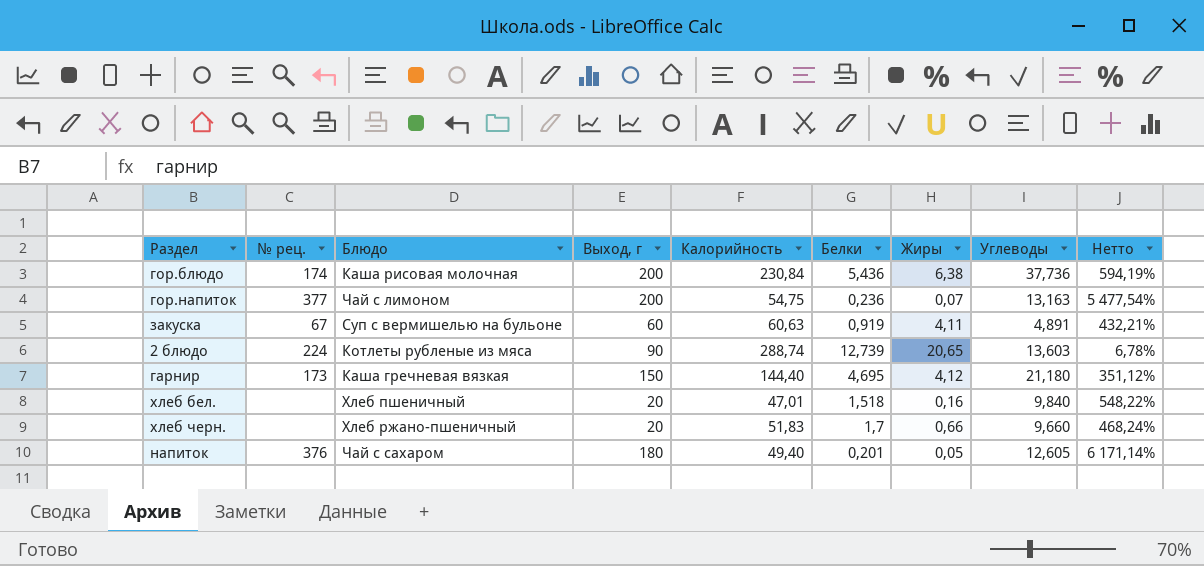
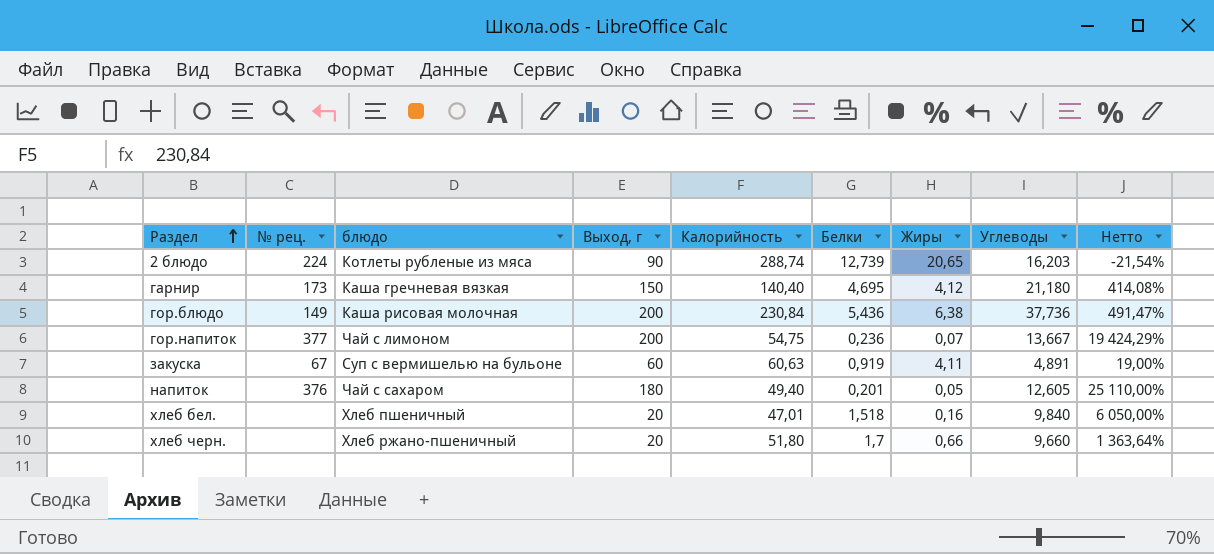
row order: none -> Раздел ascending
column name: Блюдо -> блюдо
column Нетто | formula: ([Углеводы] - [Белки]) / [Белки] -> ([Углеводы] - [Жиры]) / [Жиры]
2 блюдо | Углеводы: 13,603 -> 16,203
гарнир | Калорийность: 144,40 -> 140,40
гор.блюдо | № рец.: 174 -> 149
гор.напиток | Углеводы: 13,163 -> 13,667
хлеб черн. | Калорийность: 51,83 -> 51,80

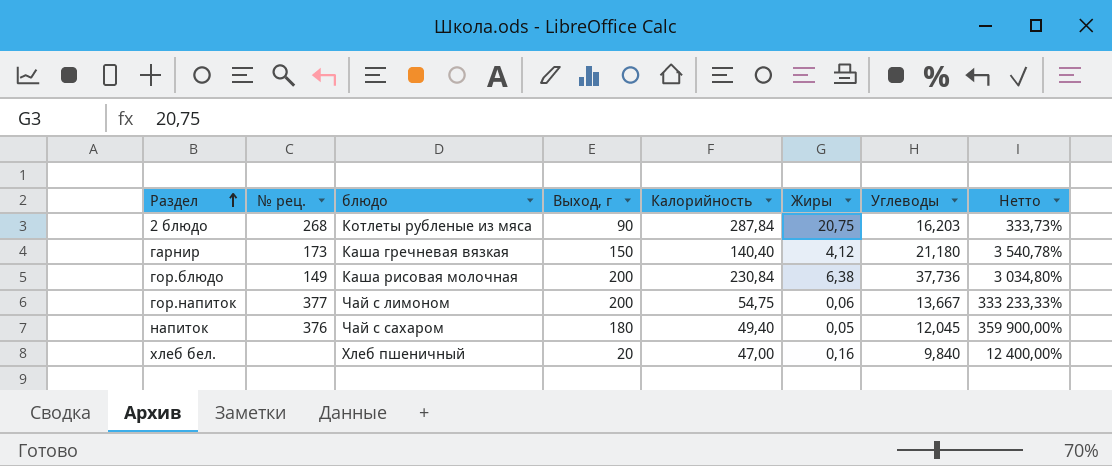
column Белки | position: 6 -> none
column Нетто | formula: ([Углеводы] - [Жиры]) / [Жиры] -> ([Выход, г] - [Жиры]) / [Жиры]
row закуска: 67 | Суп с вермишелью на бульоне | 60 | 60,63 | 0,919 | 4,11 | 4,891 | 19,00% -> none
row хлеб черн.: none | Хлеб ржано-пшеничный | 20 | 51,80 | 1,7 | 0,66 | 9,660 | 1 363,64% -> none
2 блюдо | № рец.: 224 -> 268
2 блюдо | Калорийность: 288,74 -> 287,84
2 блюдо | Жиры: 20,65 -> 20,75
гор.напиток | Жиры: 0,07 -> 0,06
напиток | Углеводы: 12,605 -> 12,045
хлеб бел. | Калорийность: 47,01 -> 47,00

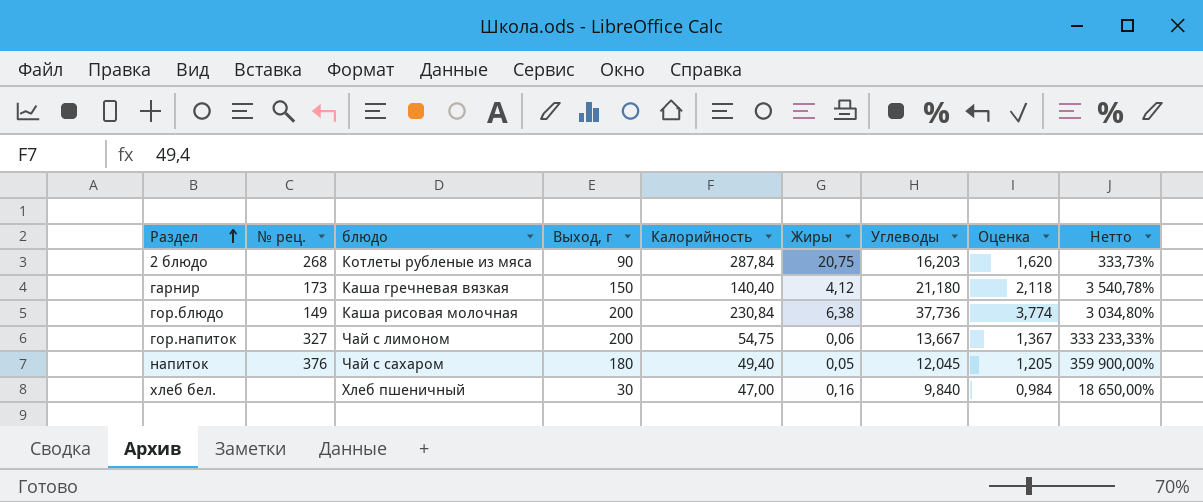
column Оценка | formula: none -> [Углеводы] * 0,1
гор.напиток | № рец.: 377 -> 327
хлеб бел. | Выход, г: 20 -> 30
хлеб бел. | Нетто: 12 400,00% -> 18 650,00%

